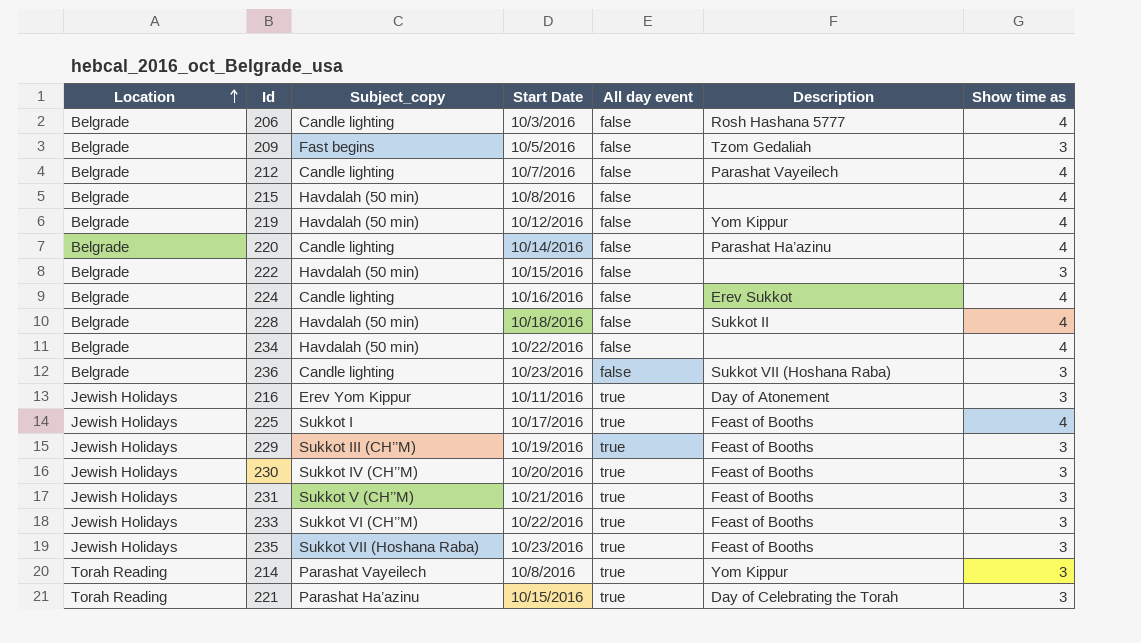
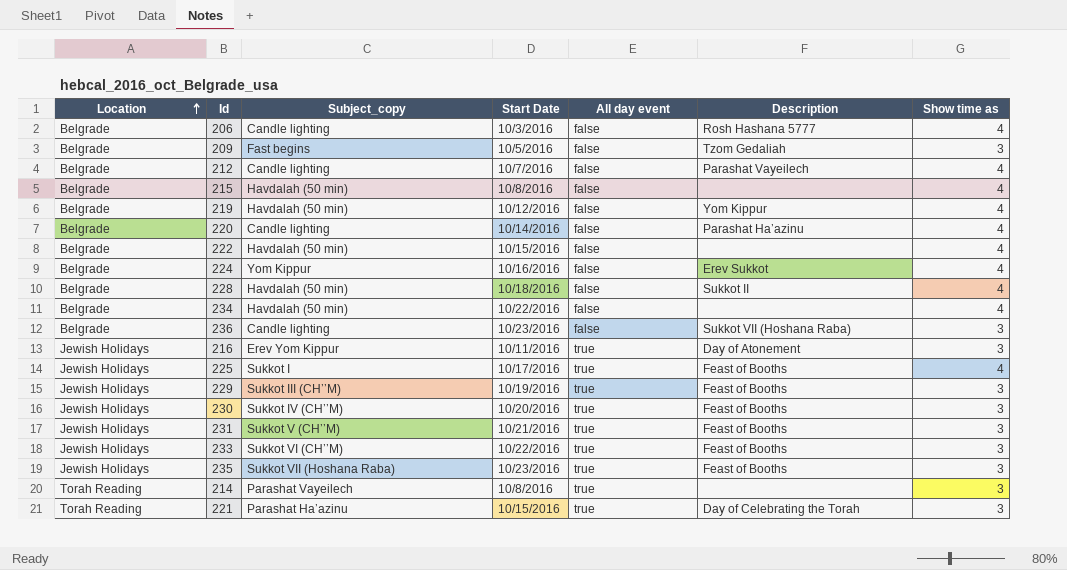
222 | Show time as: 3 -> 4
224 | Subject_copy: Candle lighting -> Yom Kippur
214 | Description: Yom Kippur -> none

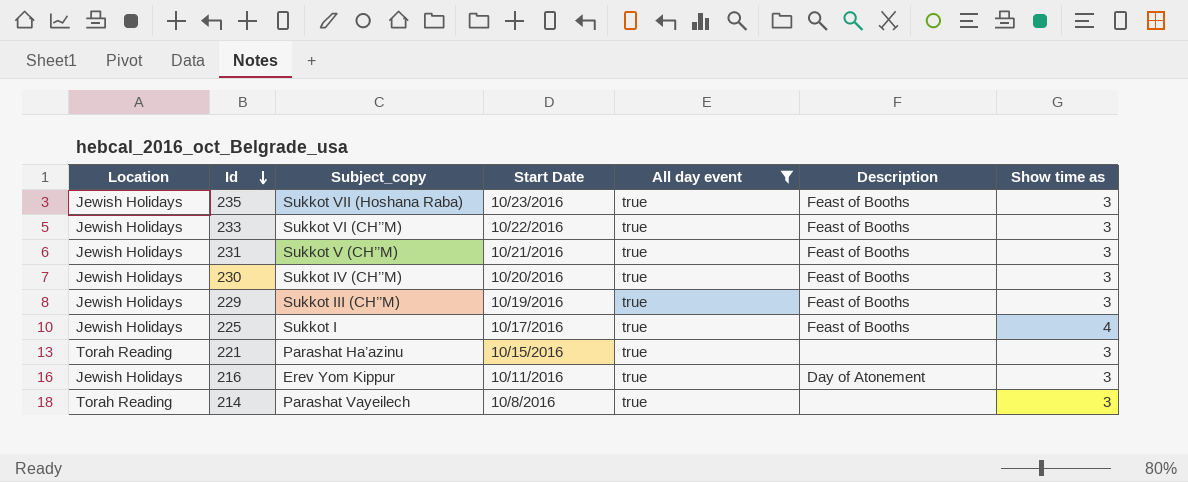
filter: none -> All day event = true
row order: Location ascending -> Id descending
221 | Description: Day of Celebrating the Torah -> none

